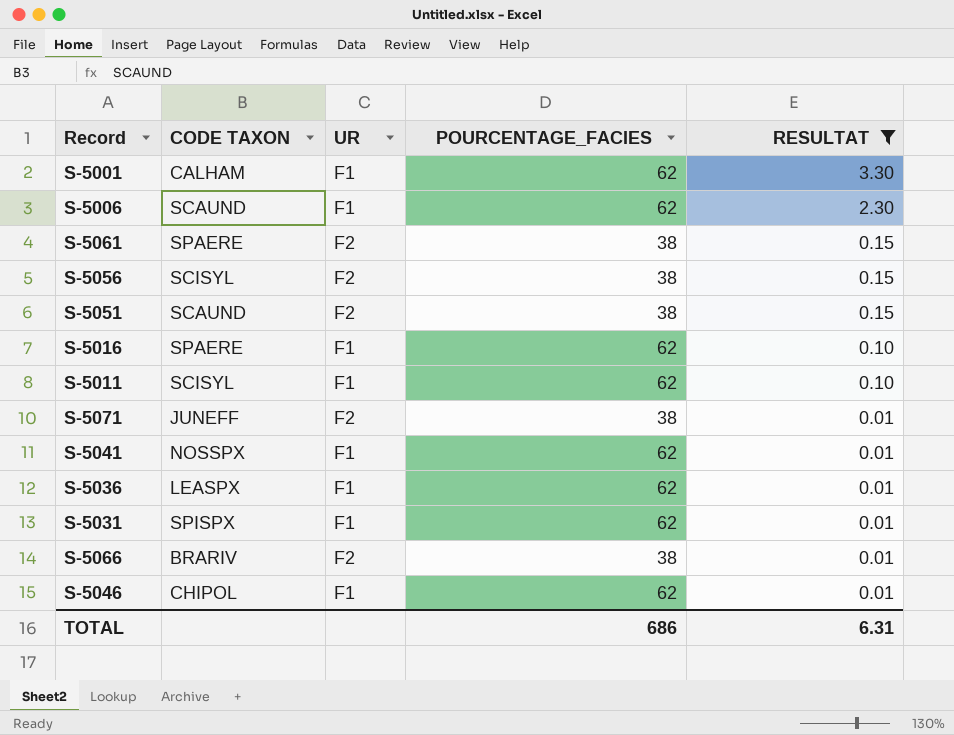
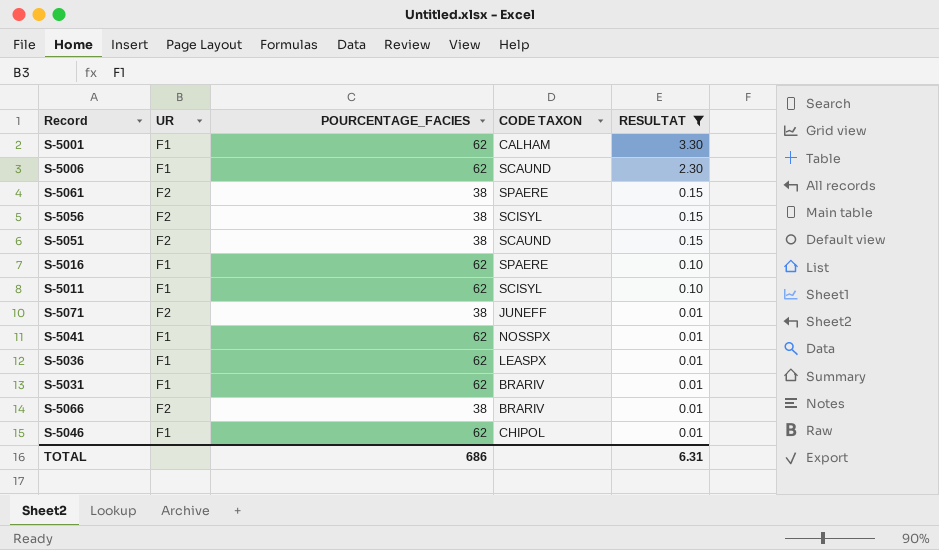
column CODE TAXON | position: 2 -> 4
S-5031 | CODE TAXON: SPISPX -> BRARIV

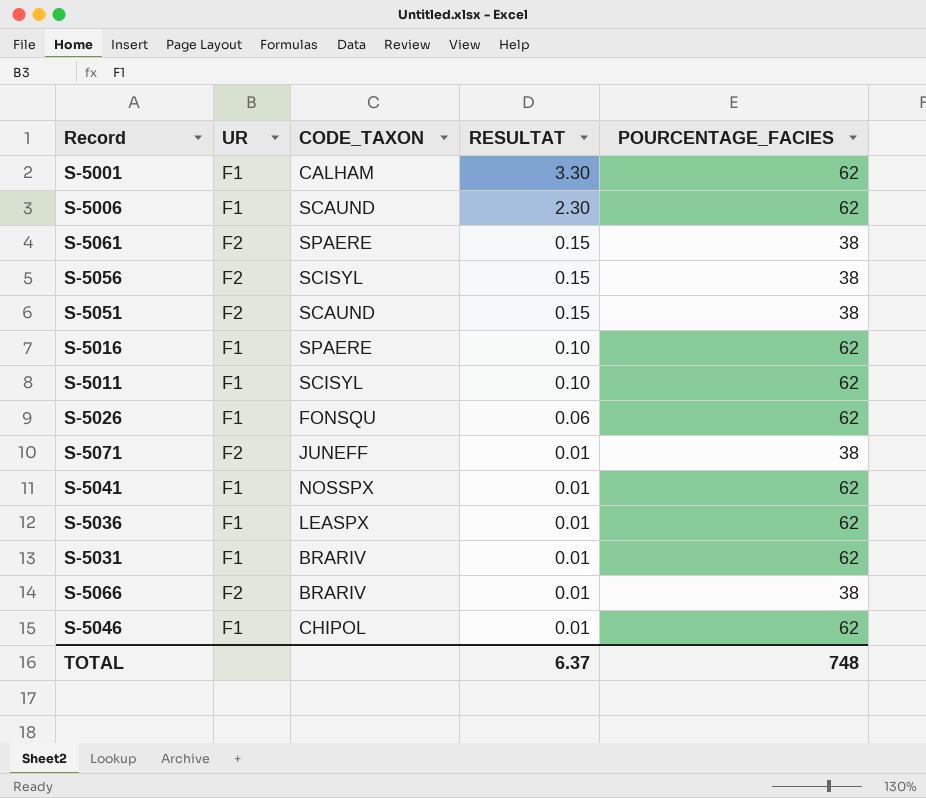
filter: RESULTAT != 0.06 -> none
column name: CODE TAXON -> CODE_TAXON
column POURCENTAGE_FACIES | position: 3 -> 5
TOTAL | RESULTAT: 6.31 -> 6.37
TOTAL | POURCENTAGE_FACIES: 686 -> 748

